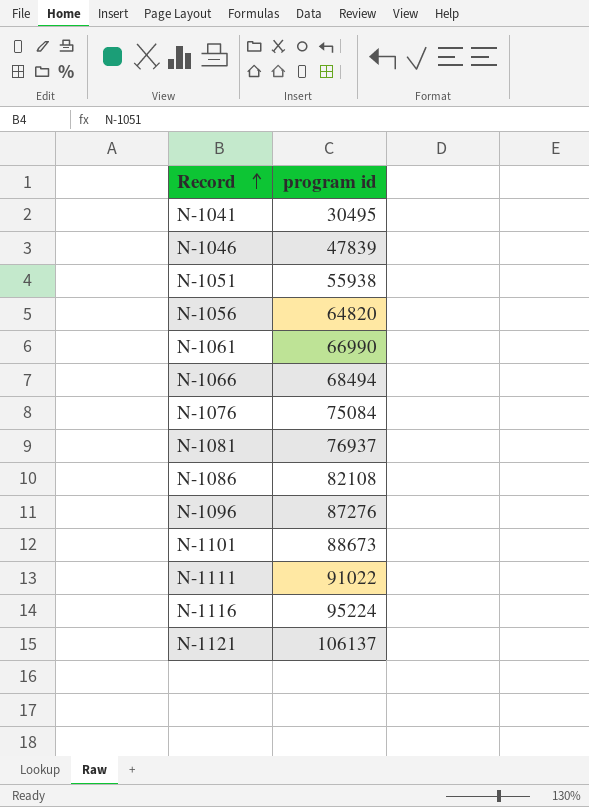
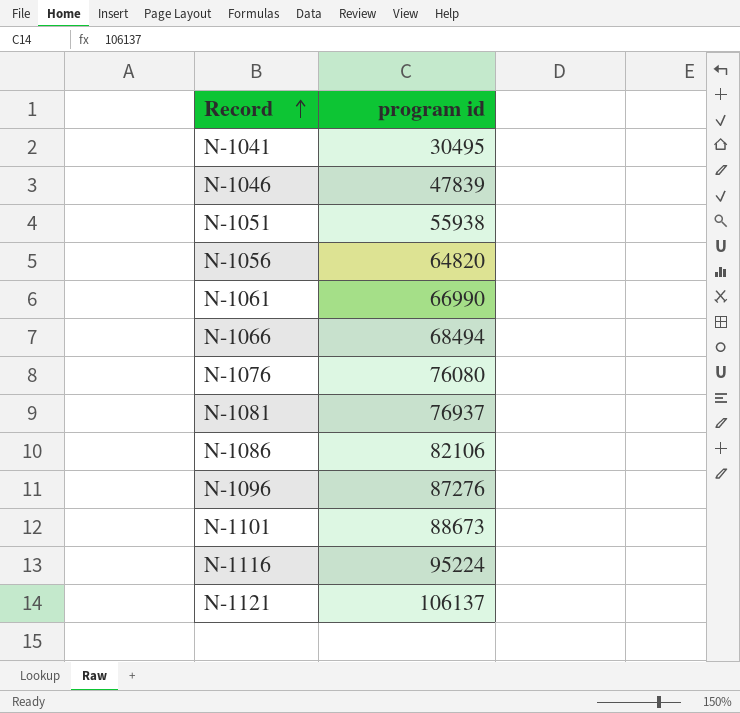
row N-1111: 91022 -> none
N-1076 | program id: 75084 -> 76080
N-1086 | program id: 82108 -> 82106

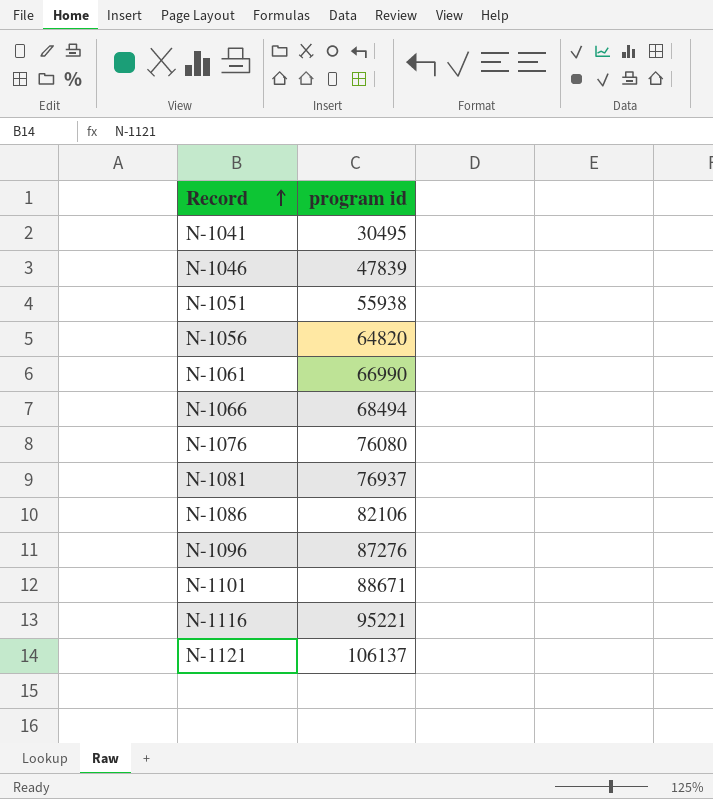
N-1101 | program id: 88673 -> 88671
N-1116 | program id: 95224 -> 95221

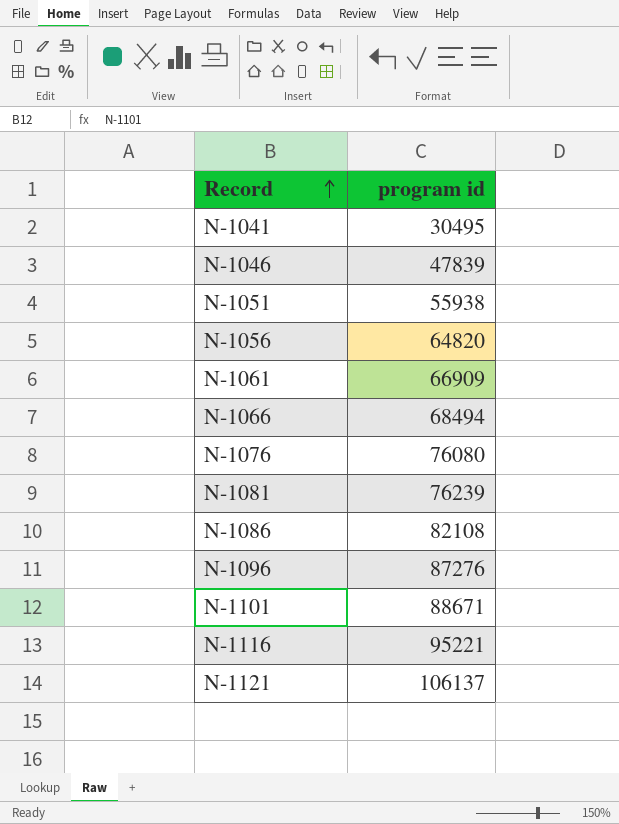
N-1061 | program id: 66990 -> 66909
N-1081 | program id: 76937 -> 76239
N-1086 | program id: 82106 -> 82108

